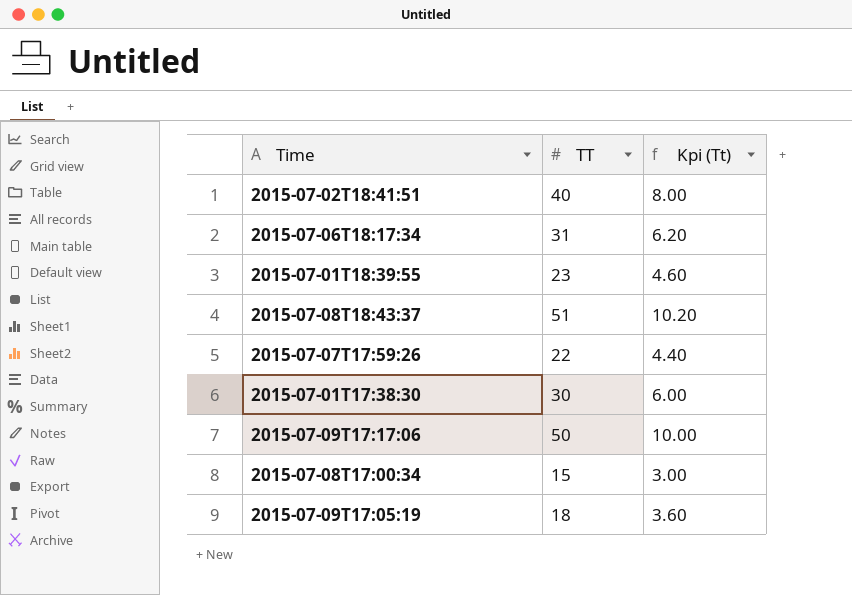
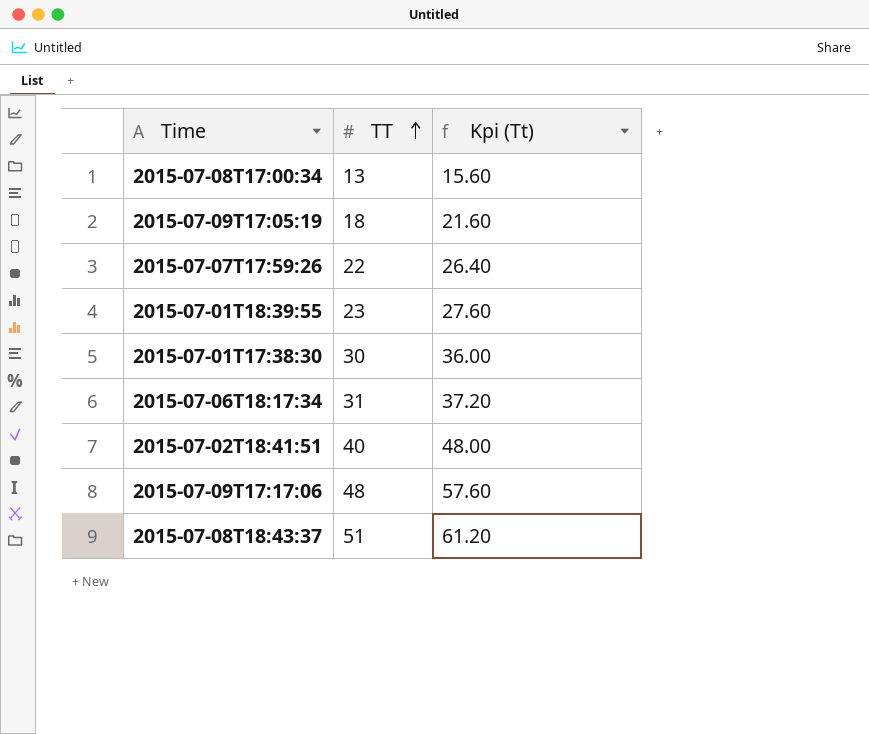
row order: none -> TT ascending
column Kpi (Tt) | formula: [TT] * 0.2 -> [TT] * 1.2
2015-07-08T17:00:34 | TT: 15 -> 13
2015-07-09T17:17:06 | TT: 50 -> 48

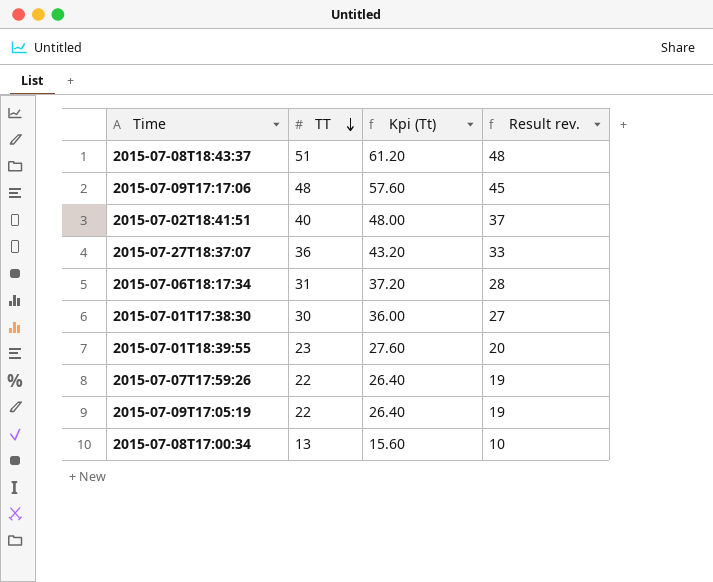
row order: TT ascending -> TT descending
column Result rev. | formula: none -> [TT] - 3
row 2015-07-27T18:37:07: none -> 36 | 43.20 | 33
2015-07-09T17:05:19 | TT: 18 -> 22
2015-07-09T17:05:19 | Kpi (Tt): 21.60 -> 26.40

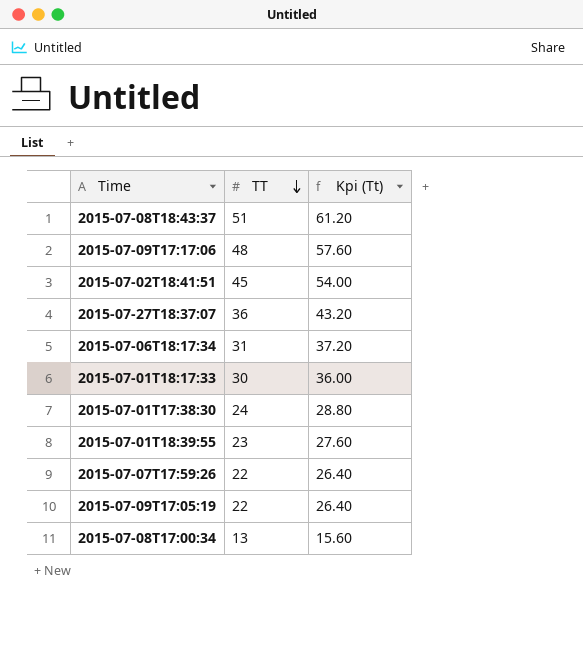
column Result rev. | formula: [TT] - 3 -> none
2015-07-02T18:41:51 | TT: 40 -> 45
2015-07-02T18:41:51 | Kpi (Tt): 48.00 -> 54.00
row 2015-07-01T18:17:33: none -> 30 | 36.00
2015-07-01T17:38:30 | TT: 30 -> 24
2015-07-01T17:38:30 | Kpi (Tt): 36.00 -> 28.80

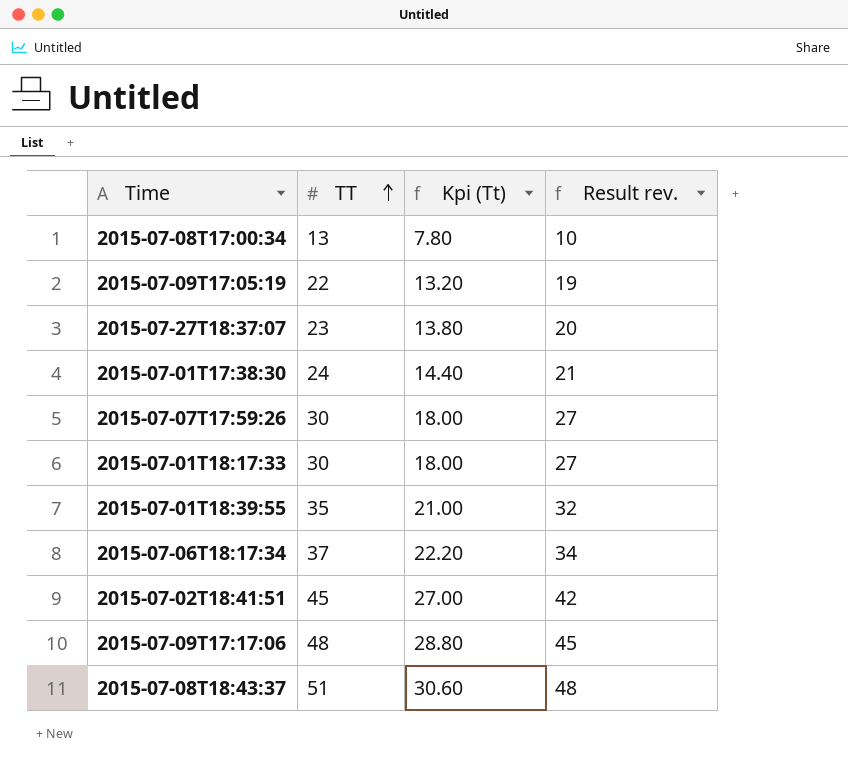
row order: TT descending -> TT ascending
column Kpi (Tt) | formula: [TT] * 1.2 -> [TT] * 0.6
column Result rev. | formula: none -> [TT] - 3
2015-07-27T18:37:07 | TT: 36 -> 23
2015-07-07T17:59:26 | TT: 22 -> 30
2015-07-01T18:39:55 | TT: 23 -> 35
2015-07-06T18:17:34 | TT: 31 -> 37

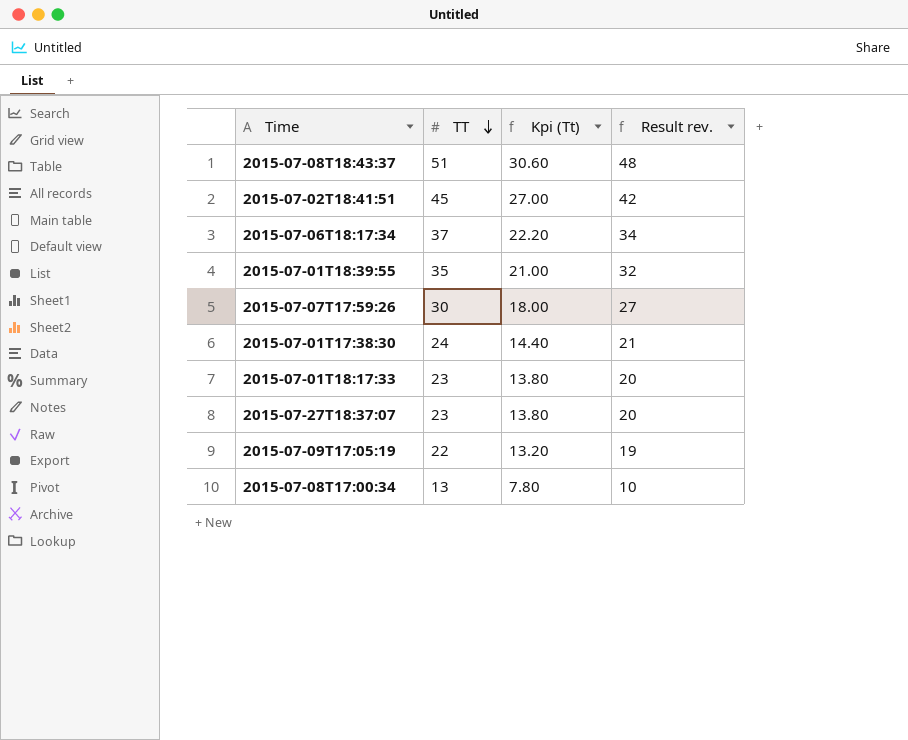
row order: TT ascending -> TT descending
row 2015-07-09T17:17:06: 48 | 28.80 | 45 -> none
2015-07-01T18:17:33 | TT: 30 -> 23
2015-07-01T18:17:33 | Kpi (Tt): 18.00 -> 13.80
2015-07-01T18:17:33 | Result rev.: 27 -> 20

